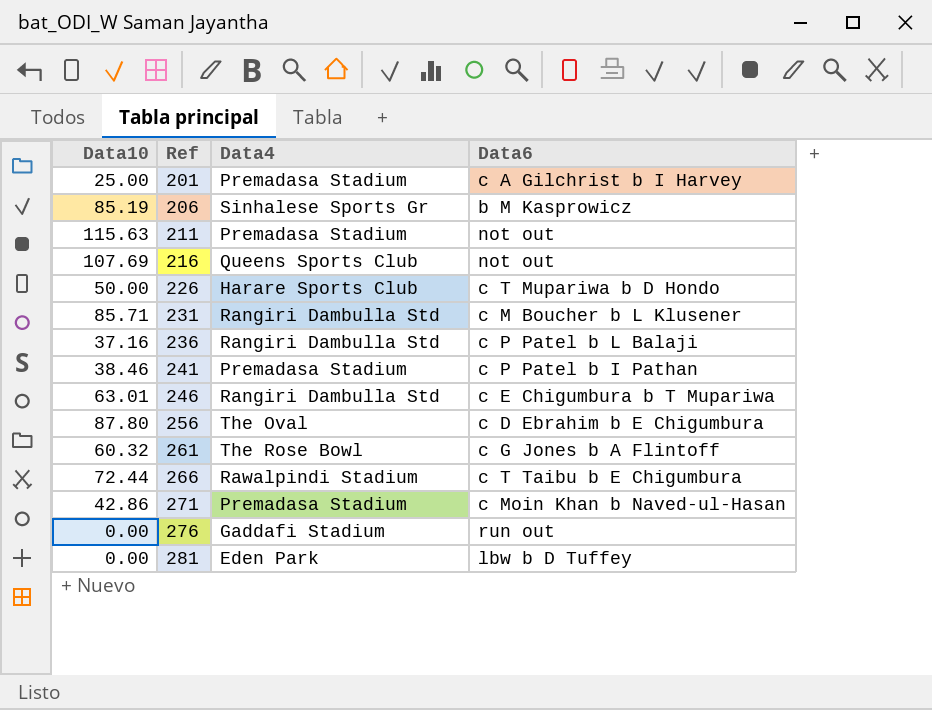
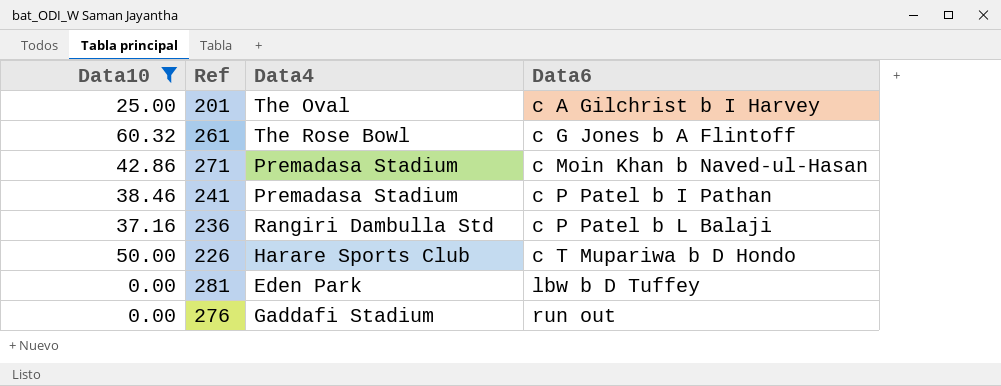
filter: none -> Data10 <= 60.32
row order: Ref ascending -> Data6 ascending
201 | Data4: Premadasa Stadium -> The Oval

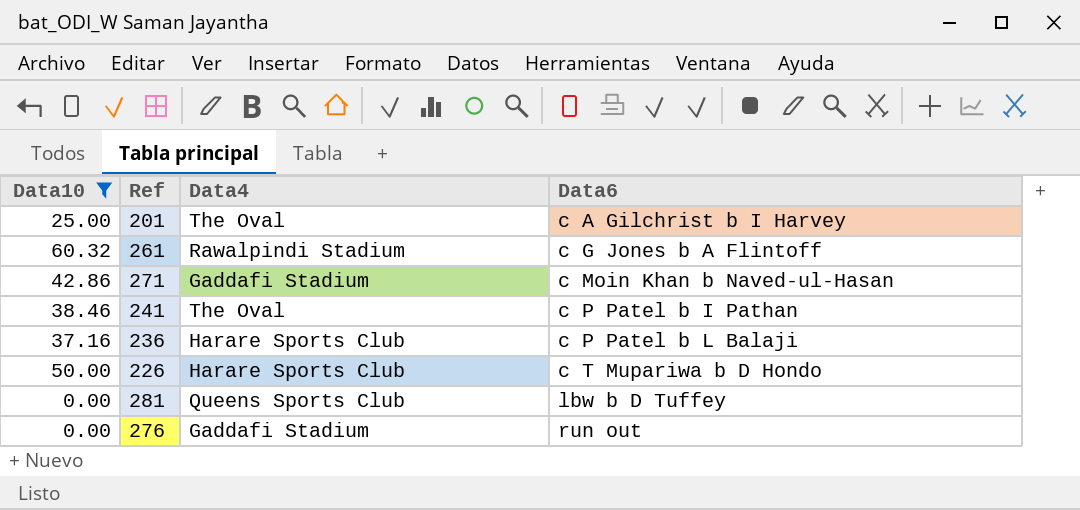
261 | Data4: The Rose Bowl -> Rawalpindi Stadium
271 | Data4: Premadasa Stadium -> Gaddafi Stadium
241 | Data4: Premadasa Stadium -> The Oval
236 | Data4: Rangiri Dambulla Std -> Harare Sports Club
281 | Data4: Eden Park -> Queens Sports Club

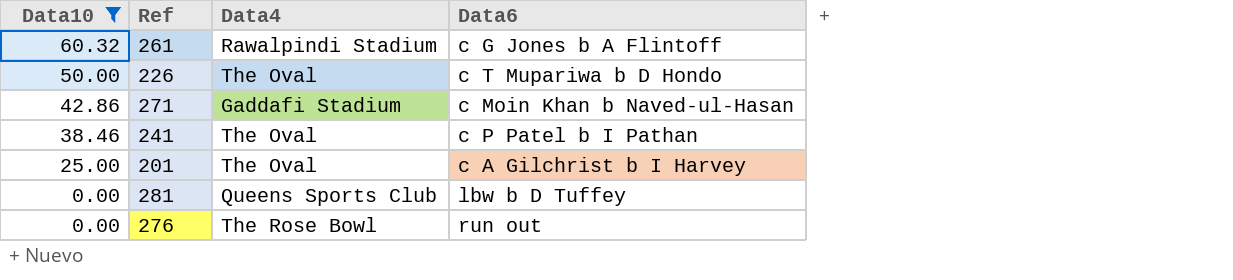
row order: Data6 ascending -> Data10 descending
row 236: 37.16 | Harare Sports Club | c P Patel b L Balaji -> none
226 | Data4: Harare Sports Club -> The Oval
276 | Data4: Gaddafi Stadium -> The Rose Bowl

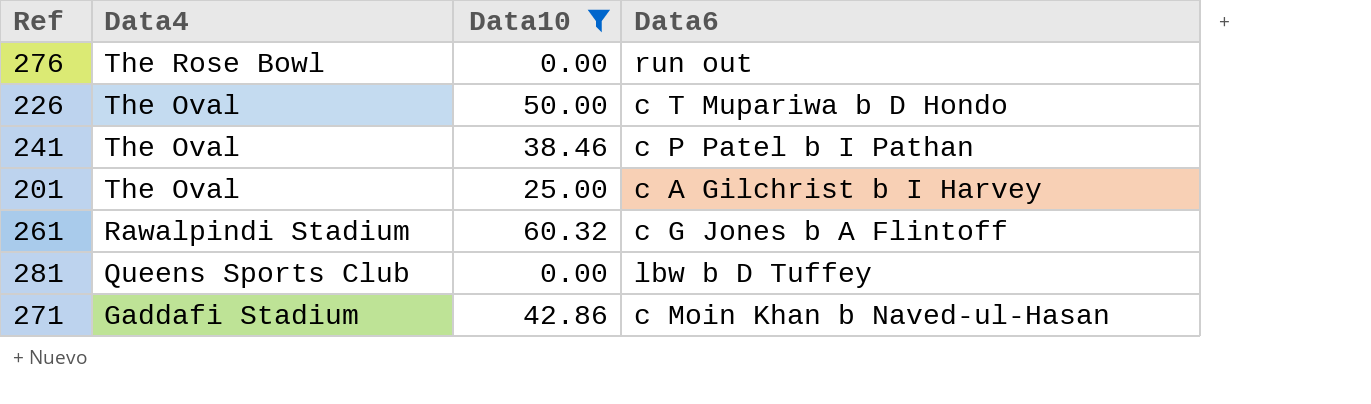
row order: Data10 descending -> Data4 descending
column Data10 | position: 1 -> 3

